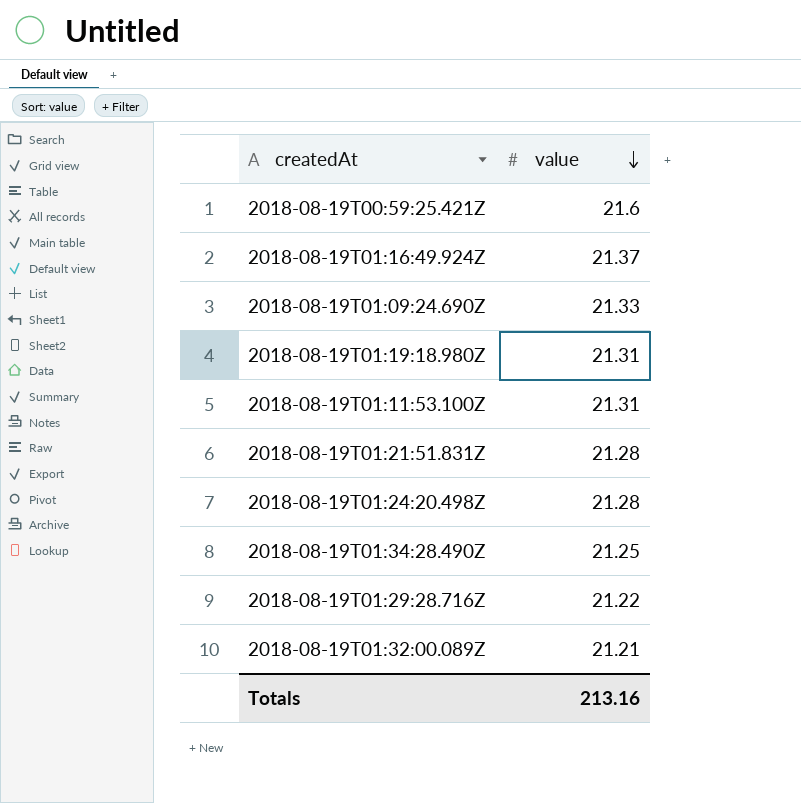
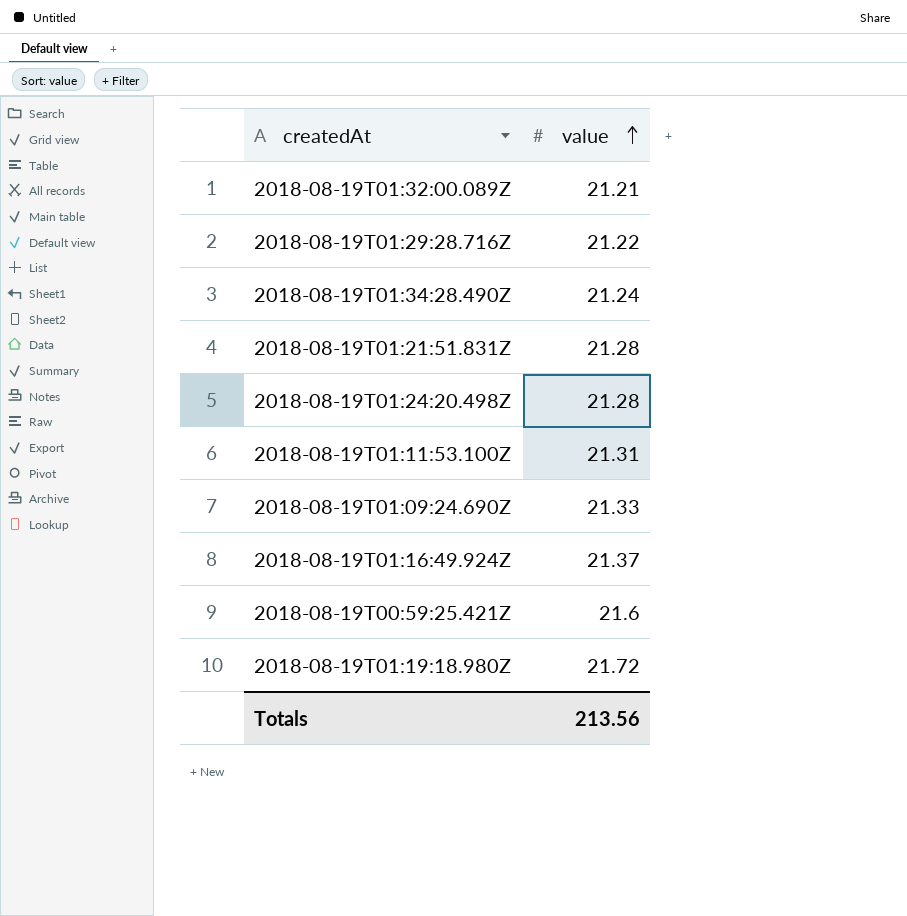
row order: value descending -> value ascending
2018-08-19T01:34:28.490Z | value: 21.25 -> 21.24
2018-08-19T01:19:18.980Z | value: 21.31 -> 21.72
Totals | value: 213.16 -> 213.56

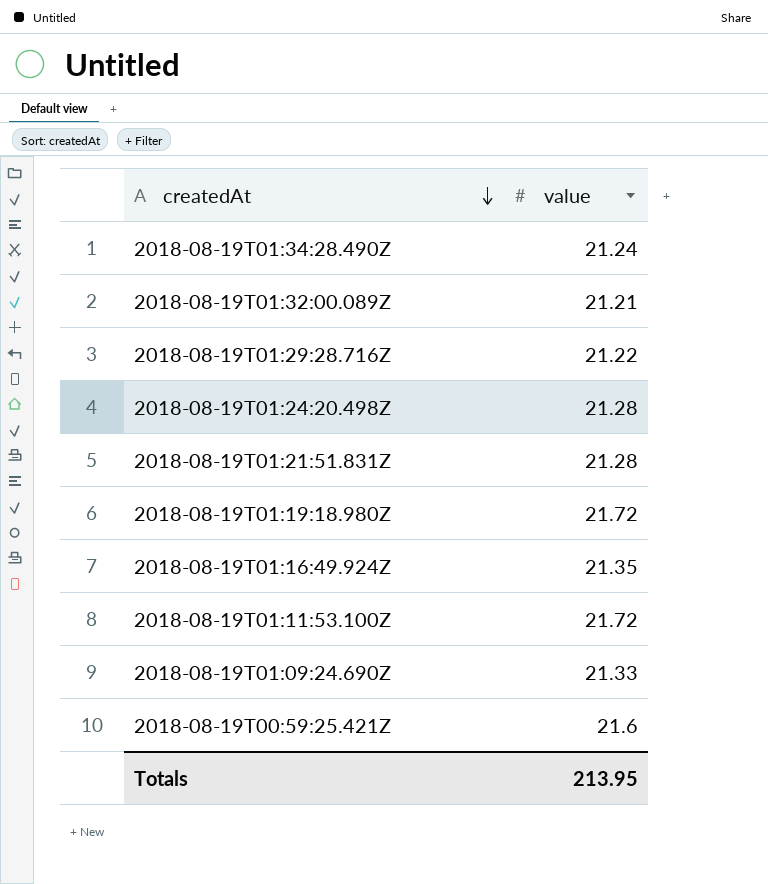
row order: value ascending -> createdAt descending
2018-08-19T01:16:49.924Z | value: 21.37 -> 21.35
2018-08-19T01:11:53.100Z | value: 21.31 -> 21.72
Totals | value: 213.56 -> 213.95

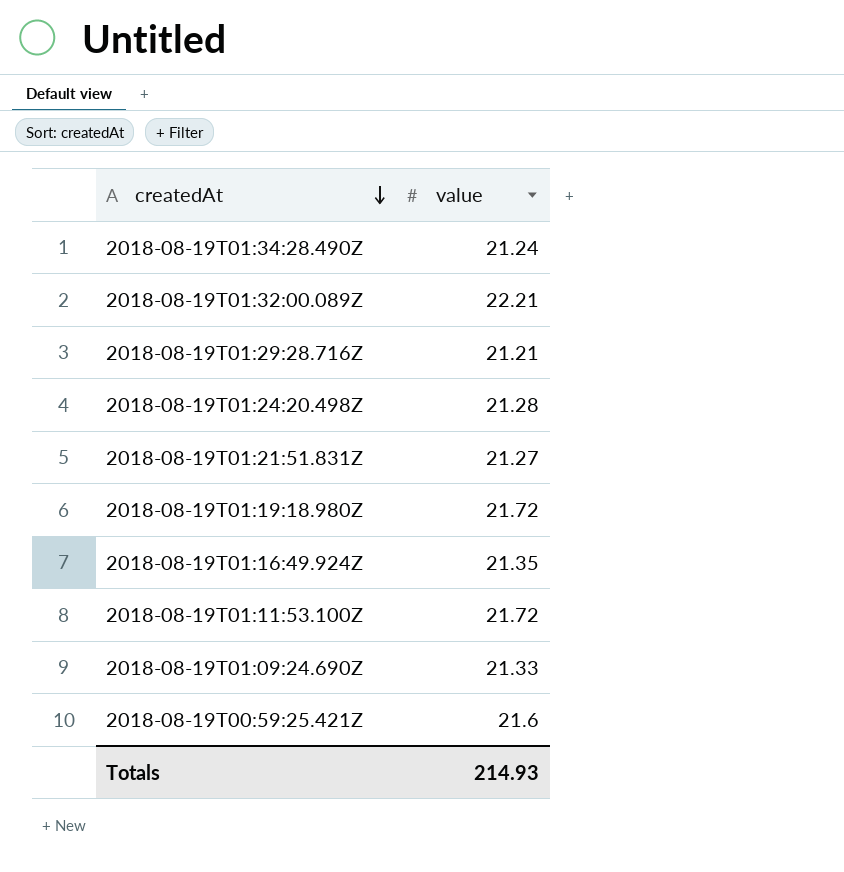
2018-08-19T01:32:00.089Z | value: 21.21 -> 22.21
2018-08-19T01:29:28.716Z | value: 21.22 -> 21.21
2018-08-19T01:21:51.831Z | value: 21.28 -> 21.27
Totals | value: 213.95 -> 214.93

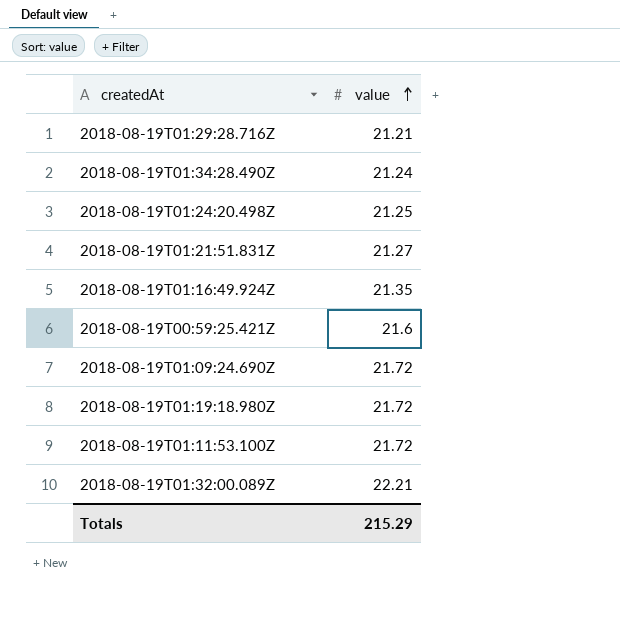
row order: createdAt descending -> value ascending
2018-08-19T01:24:20.498Z | value: 21.28 -> 21.25
2018-08-19T01:09:24.690Z | value: 21.33 -> 21.72
Totals | value: 214.93 -> 215.29

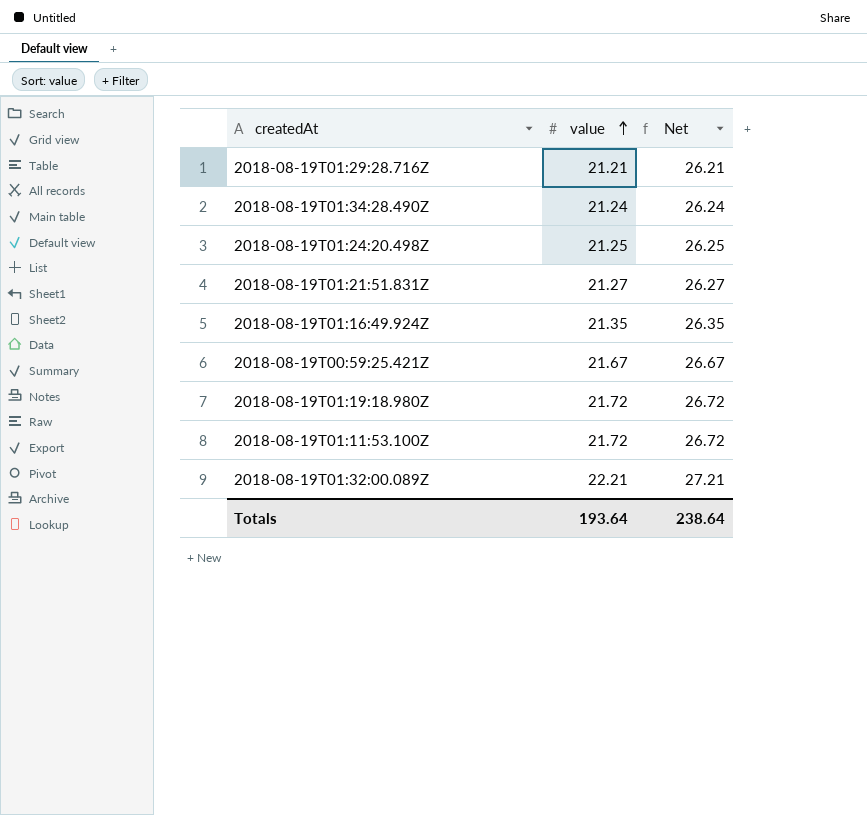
column Net | formula: none -> [value] + 5
row 2018-08-19T01:09:24.690Z: 21.72 -> none
2018-08-19T00:59:25.421Z | value: 21.6 -> 21.67
Totals | value: 215.29 -> 193.64

